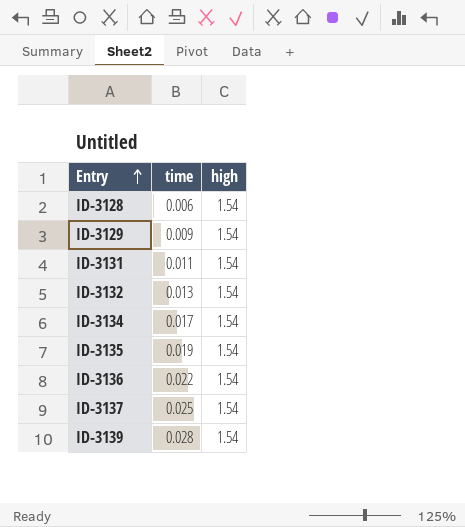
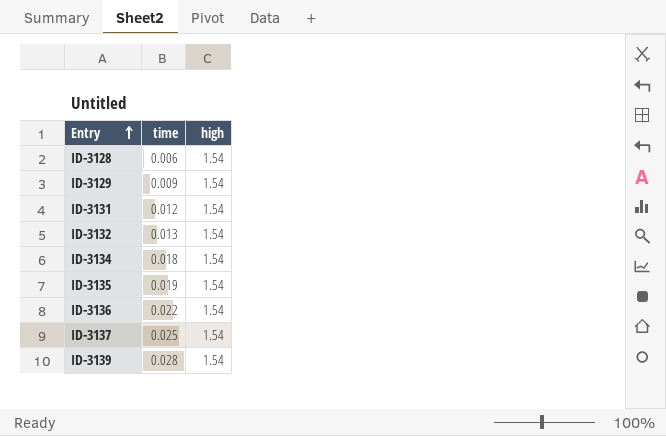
ID-3131 | time: 0.011 -> 0.012
ID-3134 | time: 0.017 -> 0.018

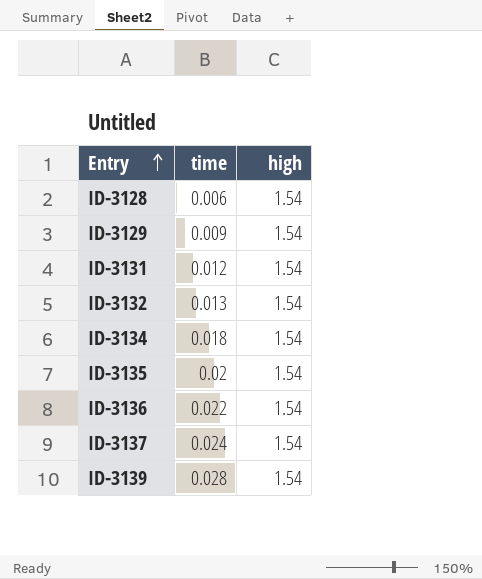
ID-3135 | time: 0.019 -> 0.02
ID-3137 | time: 0.025 -> 0.024

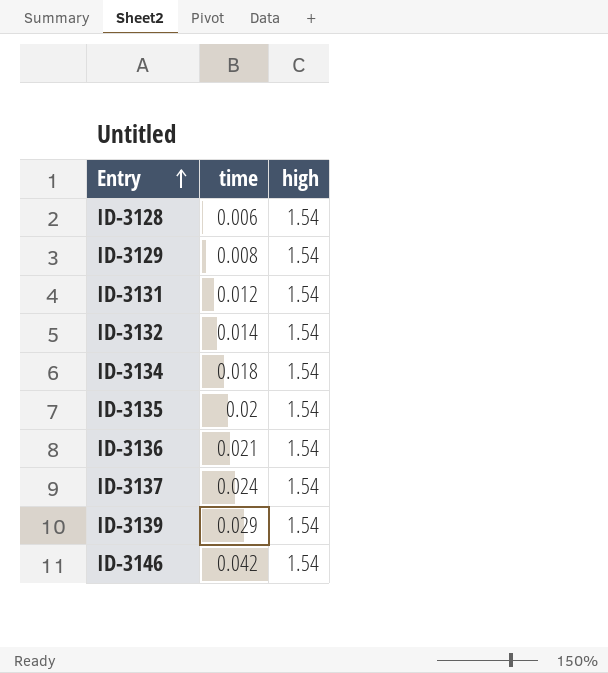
ID-3129 | time: 0.009 -> 0.008
ID-3132 | time: 0.013 -> 0.014
ID-3136 | time: 0.022 -> 0.021
ID-3139 | time: 0.028 -> 0.029
row ID-3146: none -> 0.042 | 1.54

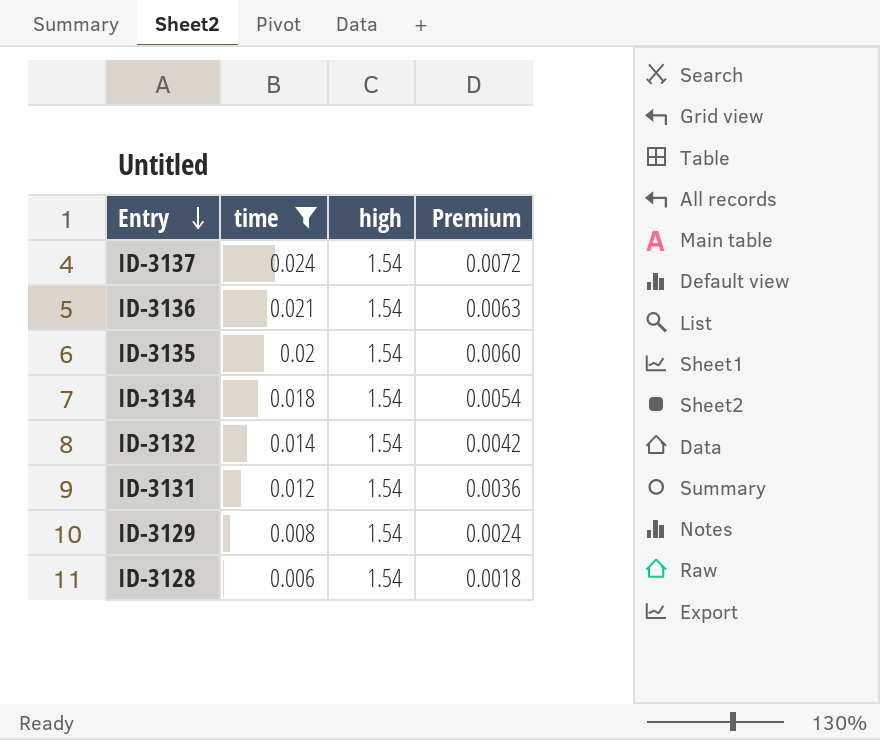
filter: none -> time <= 0.024
row order: Entry ascending -> Entry descending
column Premium | formula: none -> [time] * 0.3

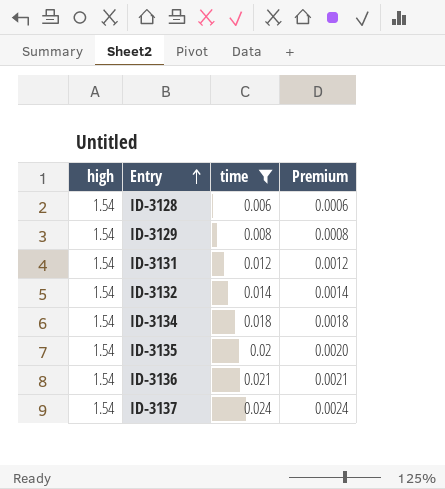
row order: Entry descending -> Entry ascending
column high | position: 3 -> 1
column Premium | formula: [time] * 0.3 -> [time] * 0.1

